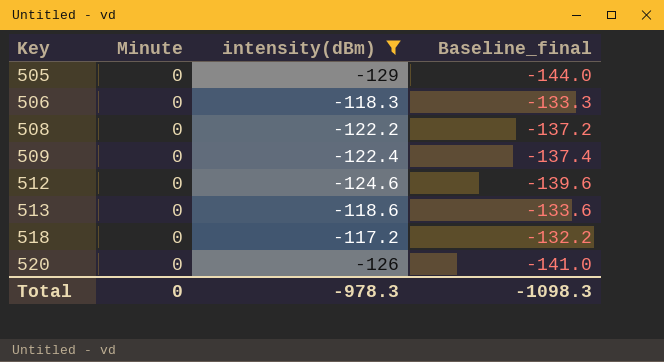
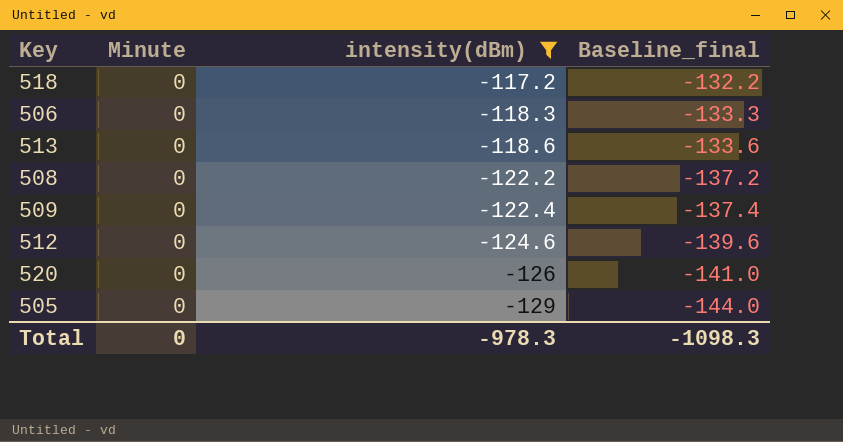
row order: Key ascending -> intensity(dBm) descending

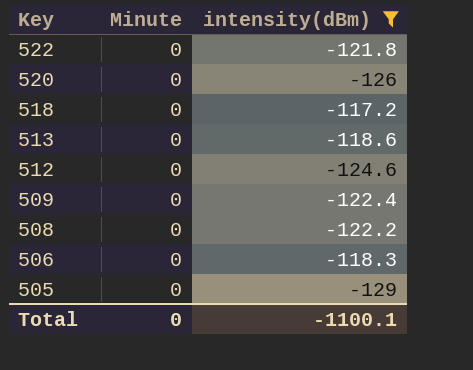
row order: intensity(dBm) descending -> Key descending
column Baseline_final | formula: [intensity(dBm)] - 15 -> none
row 522: none -> 0 | -121.8
Total | intensity(dBm): -978.3 -> -1100.1

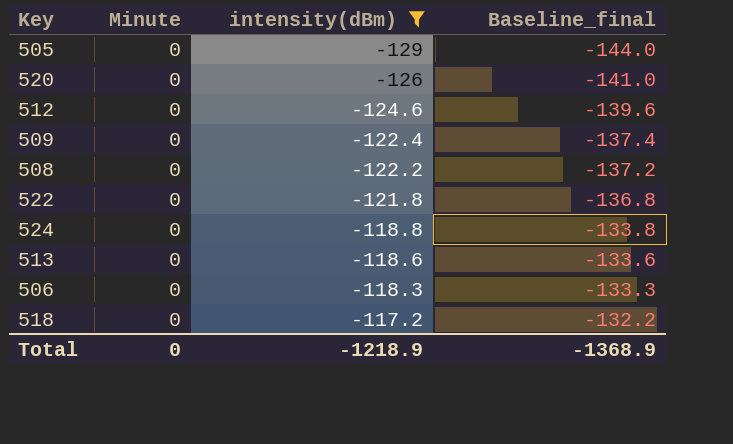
row order: Key descending -> intensity(dBm) ascending
column Baseline_final | formula: none -> [intensity(dBm)] - 15
row 524: none -> 0 | -118.8 | -133.8
Total | intensity(dBm): -1100.1 -> -1218.9

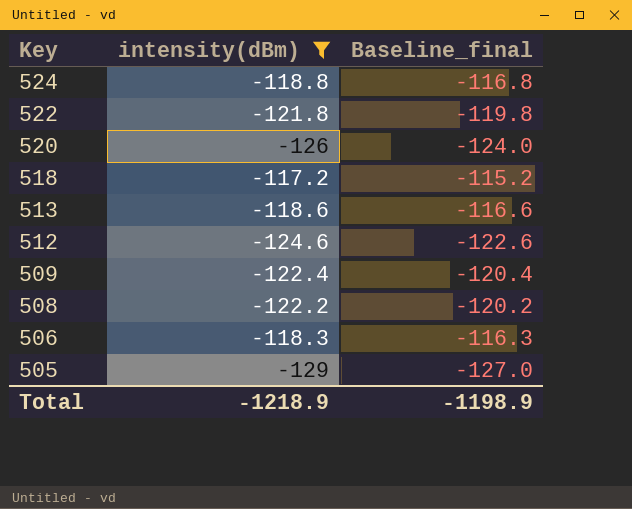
row order: intensity(dBm) ascending -> Key descending
column Minute | position: 2 -> none
column Baseline_final | formula: [intensity(dBm)] - 15 -> [intensity(dBm)] + 2
Total | Baseline_final: -1368.9 -> -1198.9

